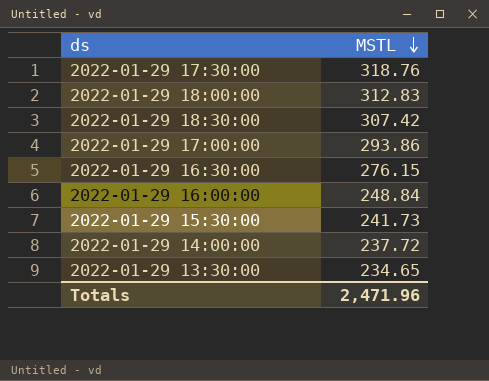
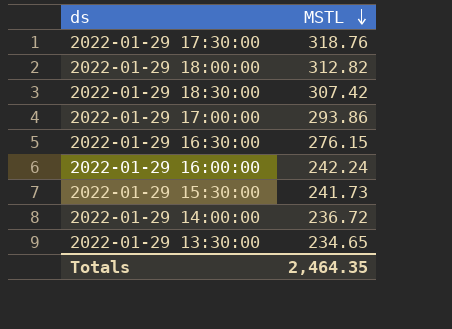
2022-01-29 18:00:00 | MSTL: 312.83 -> 312.82
2022-01-29 16:00:00 | MSTL: 248.84 -> 242.24
2022-01-29 14:00:00 | MSTL: 237.72 -> 236.72
Totals | MSTL: 2,471.96 -> 2,464.35

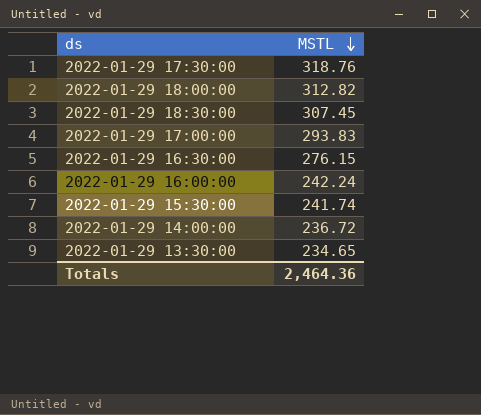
2022-01-29 18:30:00 | MSTL: 307.42 -> 307.45
2022-01-29 17:00:00 | MSTL: 293.86 -> 293.83
2022-01-29 15:30:00 | MSTL: 241.73 -> 241.74
Totals | MSTL: 2,464.35 -> 2,464.36

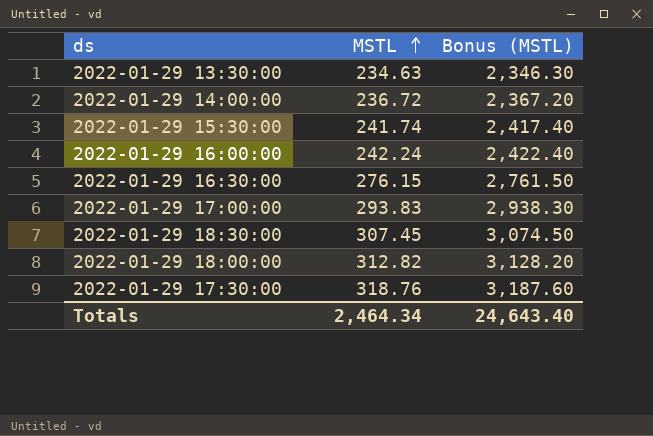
row order: MSTL descending -> MSTL ascending
column Bonus (MSTL) | formula: none -> [MSTL] * 10
2022-01-29 13:30:00 | MSTL: 234.65 -> 234.63
Totals | MSTL: 2,464.36 -> 2,464.34

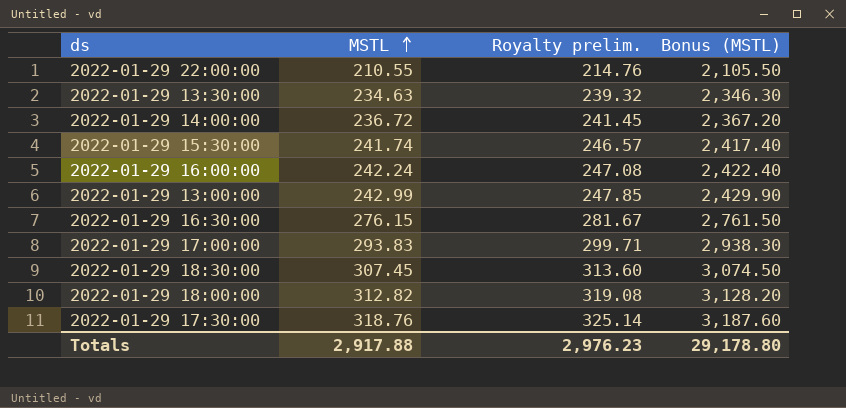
column Royalty prelim. | formula: none -> [MSTL] * 1.02
row 2022-01-29 22:00:00: none -> 210.55 | 214.76 | 2,105.50
row 2022-01-29 13:00:00: none -> 242.99 | 247.85 | 2,429.90
Totals | MSTL: 2,464.34 -> 2,917.88
Totals | Bonus (MSTL): 24,643.40 -> 29,178.80

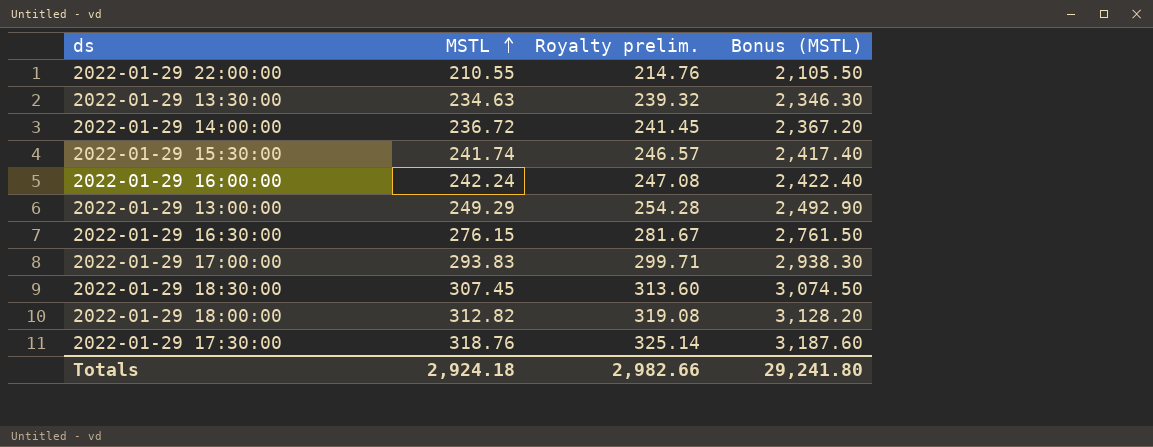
2022-01-29 13:00:00 | MSTL: 242.99 -> 249.29
2022-01-29 13:00:00 | Royalty prelim.: 247.85 -> 254.28
2022-01-29 13:00:00 | Bonus (MSTL): 2,429.90 -> 2,492.90
Totals | MSTL: 2,917.88 -> 2,924.18
Totals | Royalty prelim.: 2,976.23 -> 2,982.66
Totals | Bonus (MSTL): 29,178.80 -> 29,241.80

